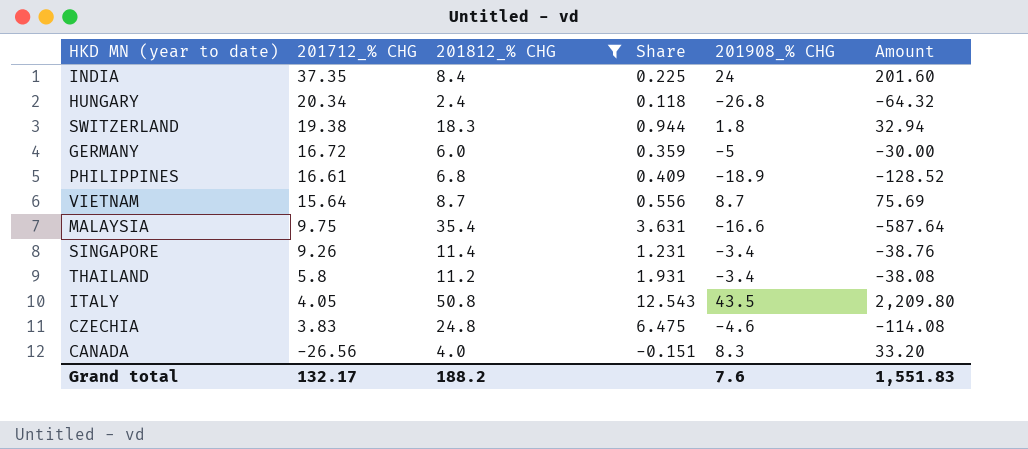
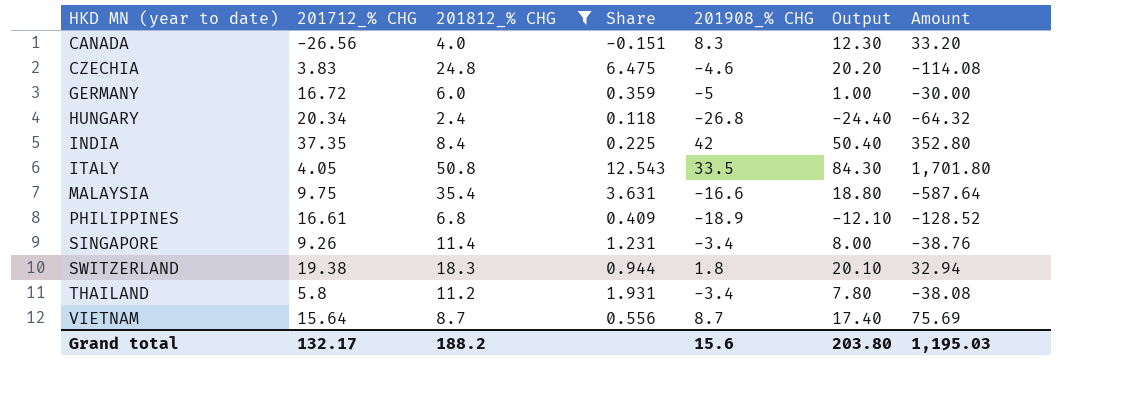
row order: 201712_% CHG descending -> HKD MN (year to date) ascending
column Output | formula: none -> [201812_% CHG] + [201908_% CHG]
INDIA | 201908_% CHG: 24 -> 42
INDIA | Amount: 201.60 -> 352.80
ITALY | 201908_% CHG: 43.5 -> 33.5
ITALY | Amount: 2,209.80 -> 1,701.80
Grand total | 201908_% CHG: 7.6 -> 15.6
Grand total | Amount: 1,551.83 -> 1,195.03

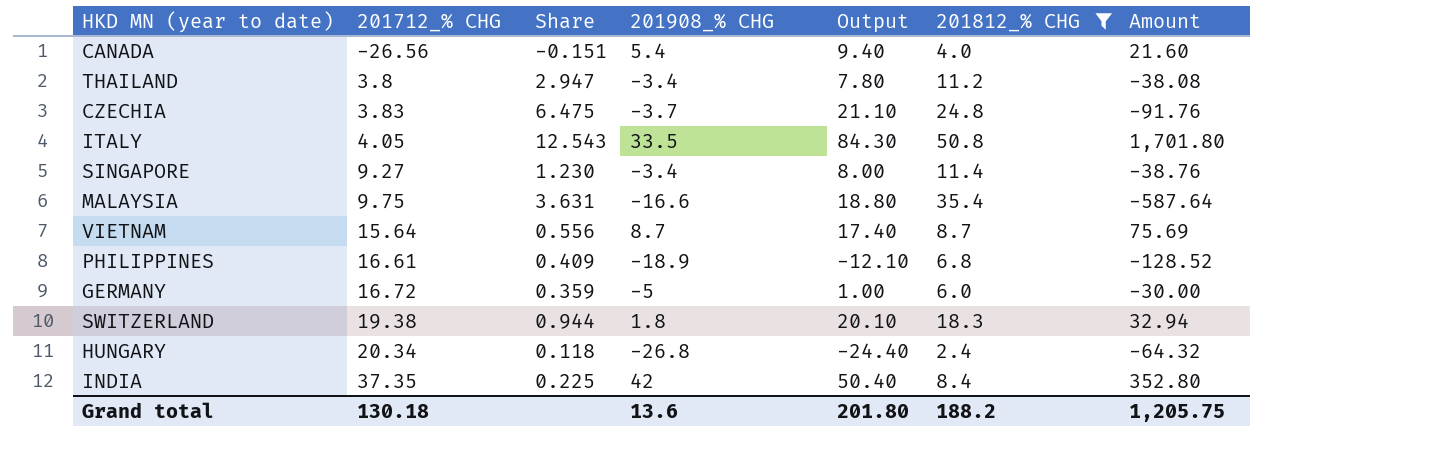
row order: HKD MN (year to date) ascending -> 201712_% CHG ascending
column 201812_% CHG | position: 3 -> 6
CANADA | 201908_% CHG: 8.3 -> 5.4
CANADA | Output: 12.30 -> 9.40
CANADA | Amount: 33.20 -> 21.60
THAILAND | 201712_% CHG: 5.8 -> 3.8
THAILAND | Share: 1.931 -> 2.947
CZECHIA | 201908_% CHG: -4.6 -> -3.7
CZECHIA | Output: 20.20 -> 21.10
CZECHIA | Amount: -114.08 -> -91.76
SINGAPORE | 201712_% CHG: 9.26 -> 9.27
SINGAPORE | Share: 1.231 -> 1.230
Grand total | 201712_% CHG: 132.17 -> 130.18
Grand total | 201908_% CHG: 15.6 -> 13.6
Grand total | Output: 203.80 -> 201.80
Grand total | Amount: 1,195.03 -> 1,205.75

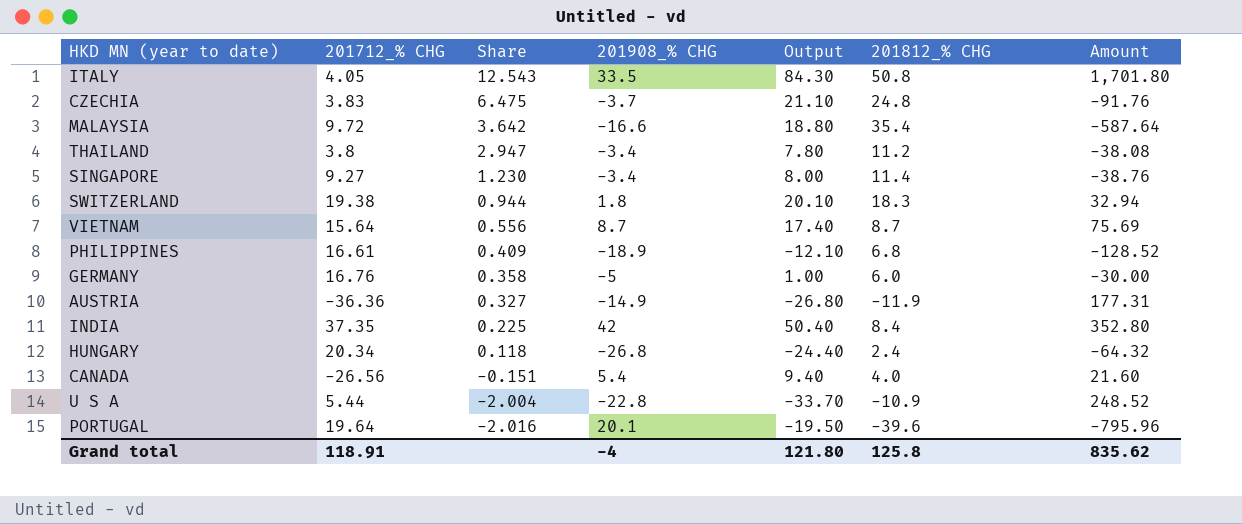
filter: 201812_% CHG >= 2.4 -> none
row order: 201712_% CHG ascending -> Share descending
MALAYSIA | 201712_% CHG: 9.75 -> 9.72
MALAYSIA | Share: 3.631 -> 3.642
GERMANY | 201712_% CHG: 16.72 -> 16.76
GERMANY | Share: 0.359 -> 0.358
Grand total | 201712_% CHG: 130.18 -> 118.91
Grand total | 201908_% CHG: 13.6 -> -4
Grand total | Output: 201.80 -> 121.80
Grand total | 201812_% CHG: 188.2 -> 125.8
Grand total | Amount: 1,205.75 -> 835.62

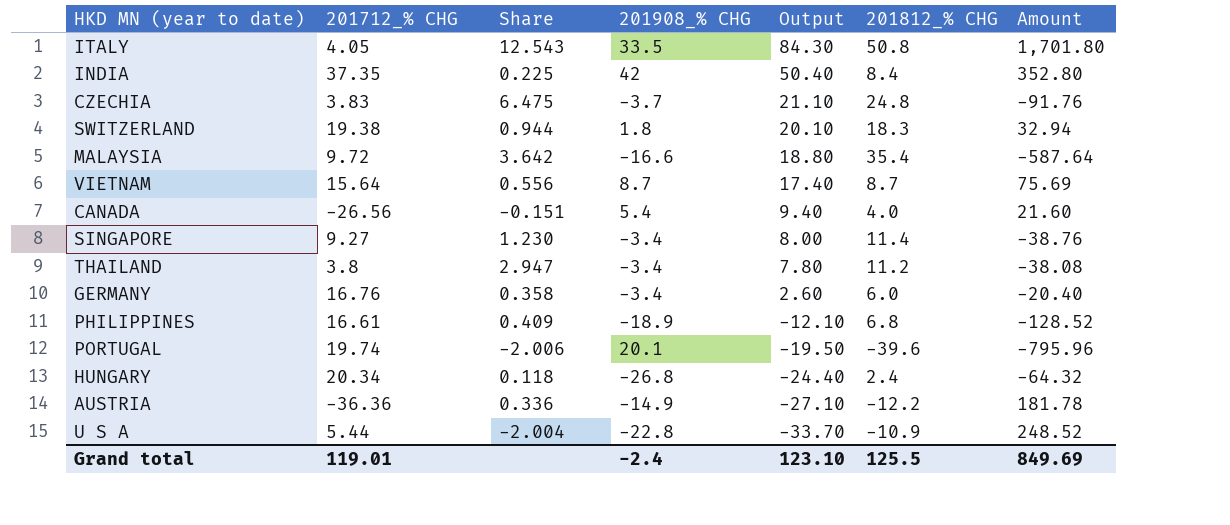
row order: Share descending -> Output descending
GERMANY | 201908_% CHG: -5 -> -3.4
GERMANY | Output: 1.00 -> 2.60
GERMANY | Amount: -30.00 -> -20.40
PORTUGAL | 201712_% CHG: 19.64 -> 19.74
PORTUGAL | Share: -2.016 -> -2.006
AUSTRIA | Share: 0.327 -> 0.336
AUSTRIA | Output: -26.80 -> -27.10
AUSTRIA | 201812_% CHG: -11.9 -> -12.2
AUSTRIA | Amount: 177.31 -> 181.78
Grand total | 201712_% CHG: 118.91 -> 119.01
Grand total | 201908_% CHG: -4 -> -2.4
Grand total | Output: 121.80 -> 123.10
Grand total | 201812_% CHG: 125.8 -> 125.5
Grand total | Amount: 835.62 -> 849.69

